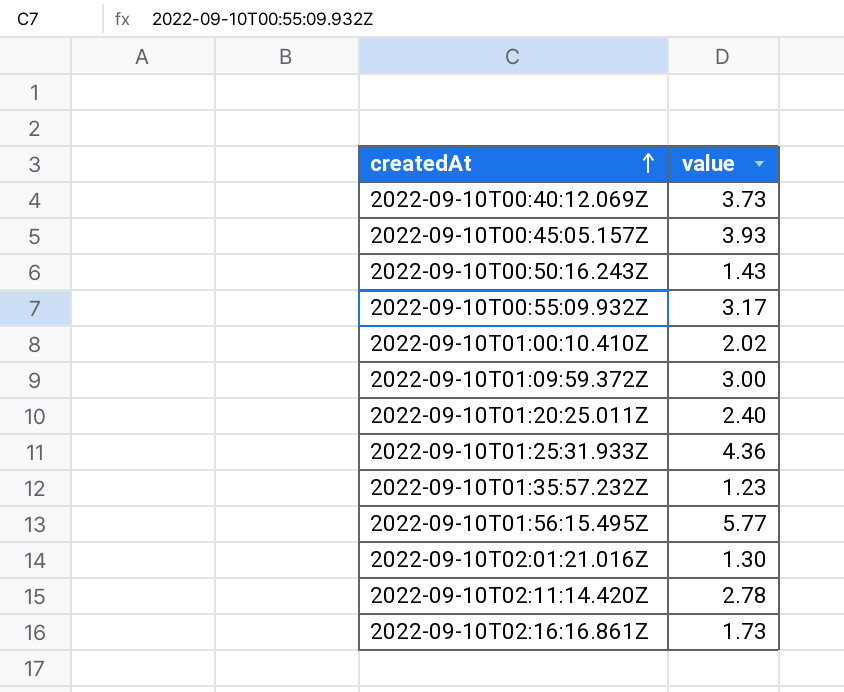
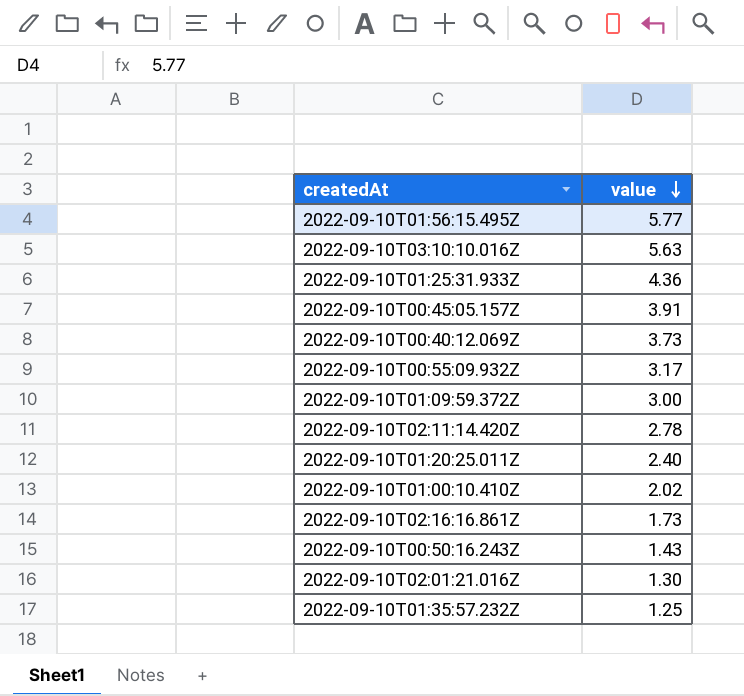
row order: createdAt ascending -> value descending
row 2022-09-10T03:10:10.016Z: none -> 5.63
2022-09-10T00:45:05.157Z | value: 3.93 -> 3.91
2022-09-10T01:35:57.232Z | value: 1.23 -> 1.25

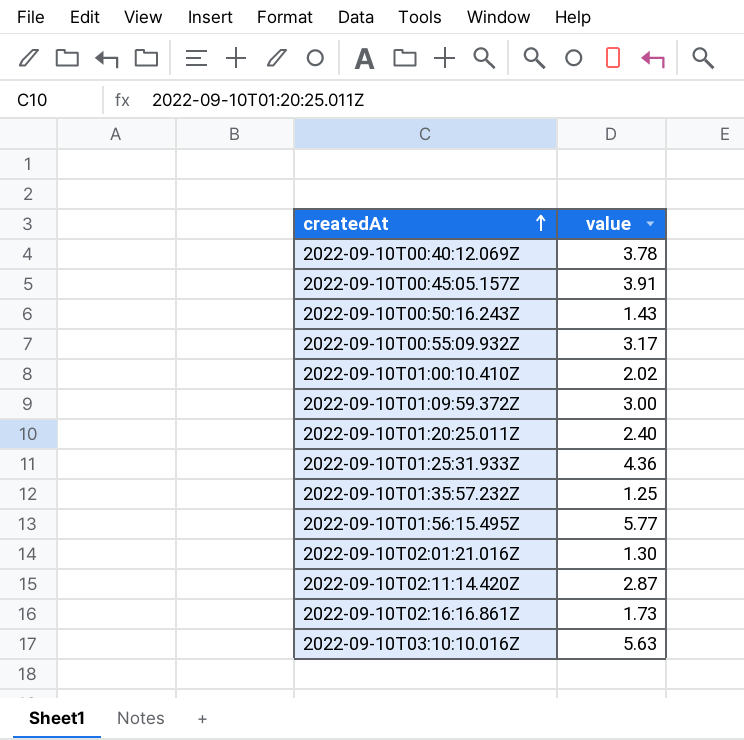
row order: value descending -> createdAt ascending
2022-09-10T00:40:12.069Z | value: 3.73 -> 3.78
2022-09-10T02:11:14.420Z | value: 2.78 -> 2.87

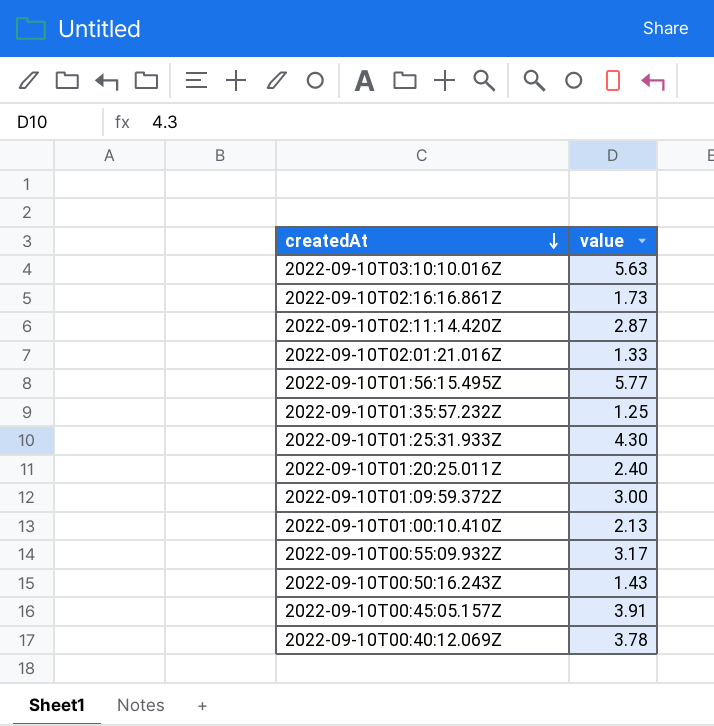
row order: createdAt ascending -> createdAt descending
2022-09-10T02:01:21.016Z | value: 1.30 -> 1.33
2022-09-10T01:25:31.933Z | value: 4.36 -> 4.30
2022-09-10T01:00:10.410Z | value: 2.02 -> 2.13

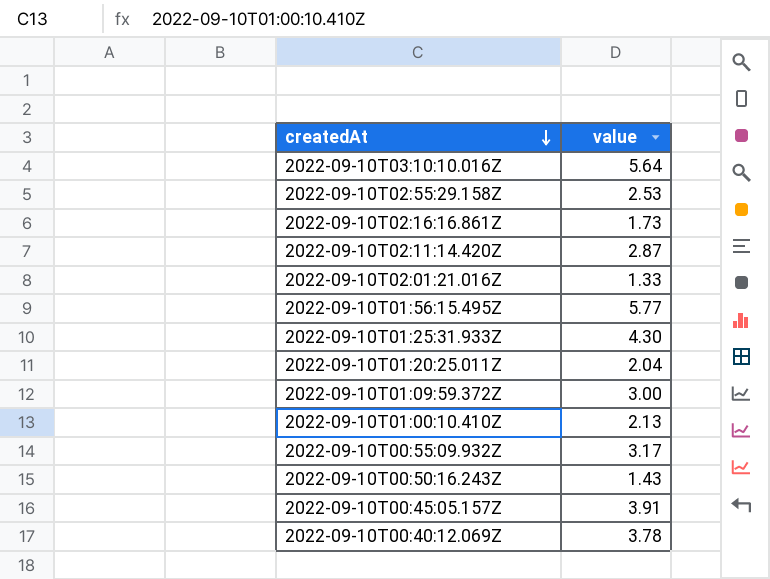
row 2022-09-10T01:35:57.232Z: 1.25 -> none
2022-09-10T03:10:10.016Z | value: 5.63 -> 5.64
row 2022-09-10T02:55:29.158Z: none -> 2.53
2022-09-10T01:20:25.011Z | value: 2.40 -> 2.04

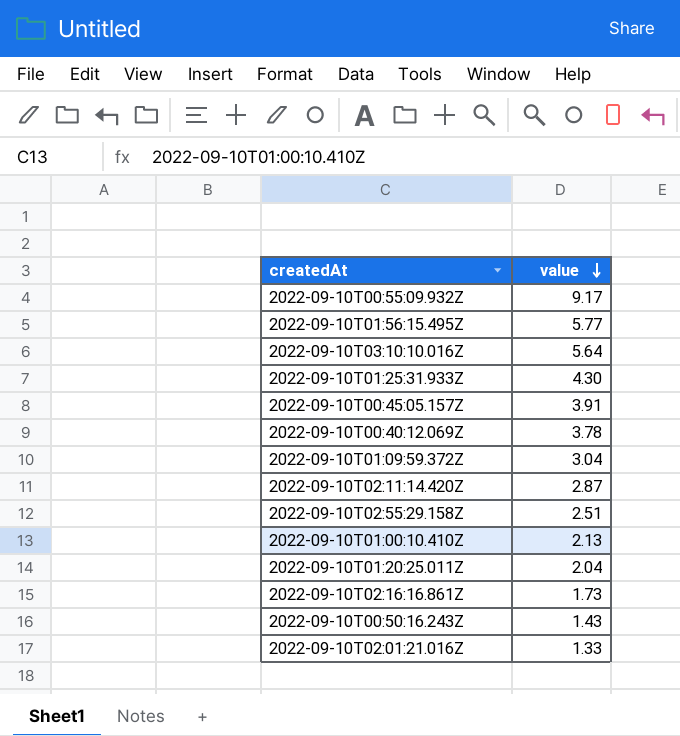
row order: createdAt descending -> value descending
2022-09-10T00:55:09.932Z | value: 3.17 -> 9.17
2022-09-10T01:09:59.372Z | value: 3.00 -> 3.04
2022-09-10T02:55:29.158Z | value: 2.53 -> 2.51

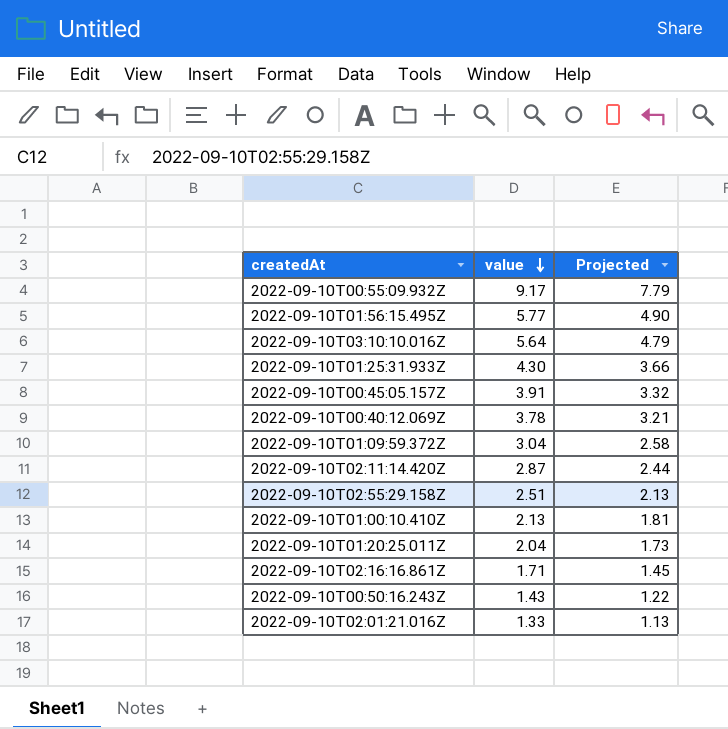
column Projected | formula: none -> [value] * 0.85
2022-09-10T02:16:16.861Z | value: 1.73 -> 1.71

